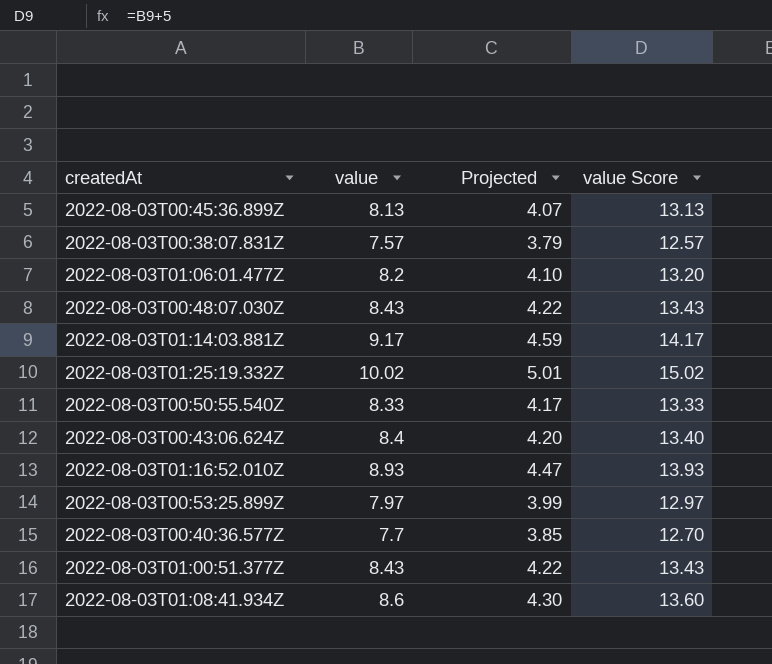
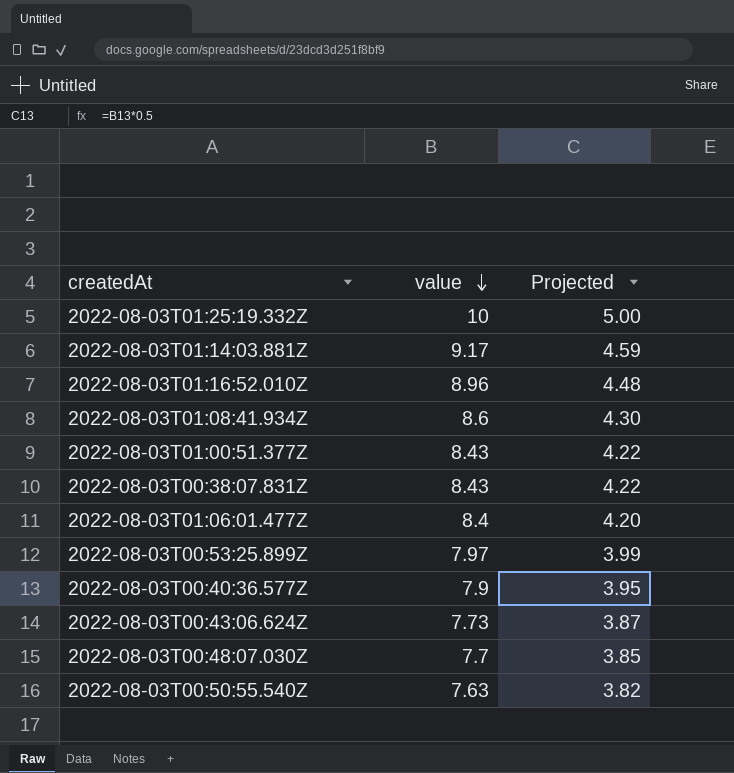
row order: none -> value descending
column value Score | formula: [value] + 5 -> none
row 2022-08-03T00:45:36.899Z: 8.13 | 4.07 | 13.13 -> none
2022-08-03T01:25:19.332Z | value: 10.02 -> 10
2022-08-03T01:25:19.332Z | Projected: 5.01 -> 5.00
2022-08-03T01:16:52.010Z | value: 8.93 -> 8.96
2022-08-03T01:16:52.010Z | Projected: 4.47 -> 4.48
2022-08-03T00:38:07.831Z | value: 7.57 -> 8.43
2022-08-03T00:38:07.831Z | Projected: 3.79 -> 4.22
2022-08-03T01:06:01.477Z | value: 8.2 -> 8.4
2022-08-03T01:06:01.477Z | Projected: 4.10 -> 4.20
2022-08-03T00:40:36.577Z | value: 7.7 -> 7.9
2022-08-03T00:40:36.577Z | Projected: 3.85 -> 3.95
2022-08-03T00:43:06.624Z | value: 8.4 -> 7.73
2022-08-03T00:43:06.624Z | Projected: 4.20 -> 3.87
2022-08-03T00:48:07.030Z | value: 8.43 -> 7.7
2022-08-03T00:48:07.030Z | Projected: 4.22 -> 3.85
2022-08-03T00:50:55.540Z | value: 8.33 -> 7.63
2022-08-03T00:50:55.540Z | Projected: 4.17 -> 3.82

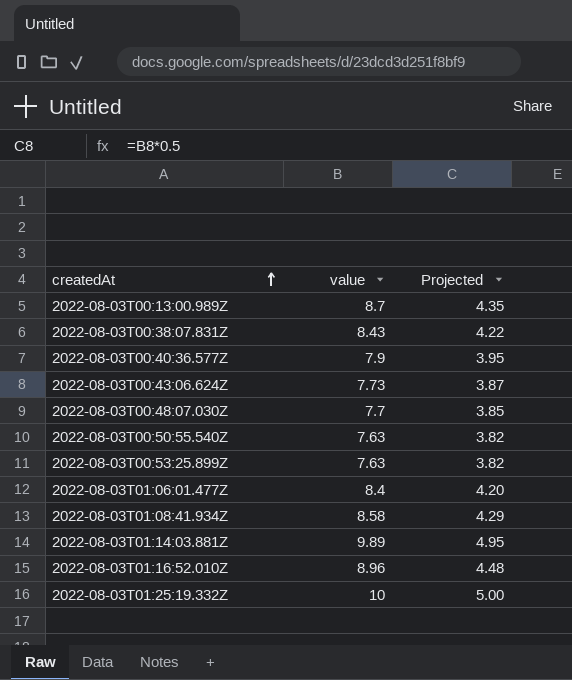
row order: value descending -> createdAt ascending
row 2022-08-03T01:00:51.377Z: 8.43 | 4.22 -> none
row 2022-08-03T00:13:00.989Z: none -> 8.7 | 4.35
2022-08-03T00:53:25.899Z | value: 7.97 -> 7.63
2022-08-03T00:53:25.899Z | Projected: 3.99 -> 3.82
2022-08-03T01:08:41.934Z | value: 8.6 -> 8.58
2022-08-03T01:08:41.934Z | Projected: 4.30 -> 4.29
2022-08-03T01:14:03.881Z | value: 9.17 -> 9.89
2022-08-03T01:14:03.881Z | Projected: 4.59 -> 4.95

